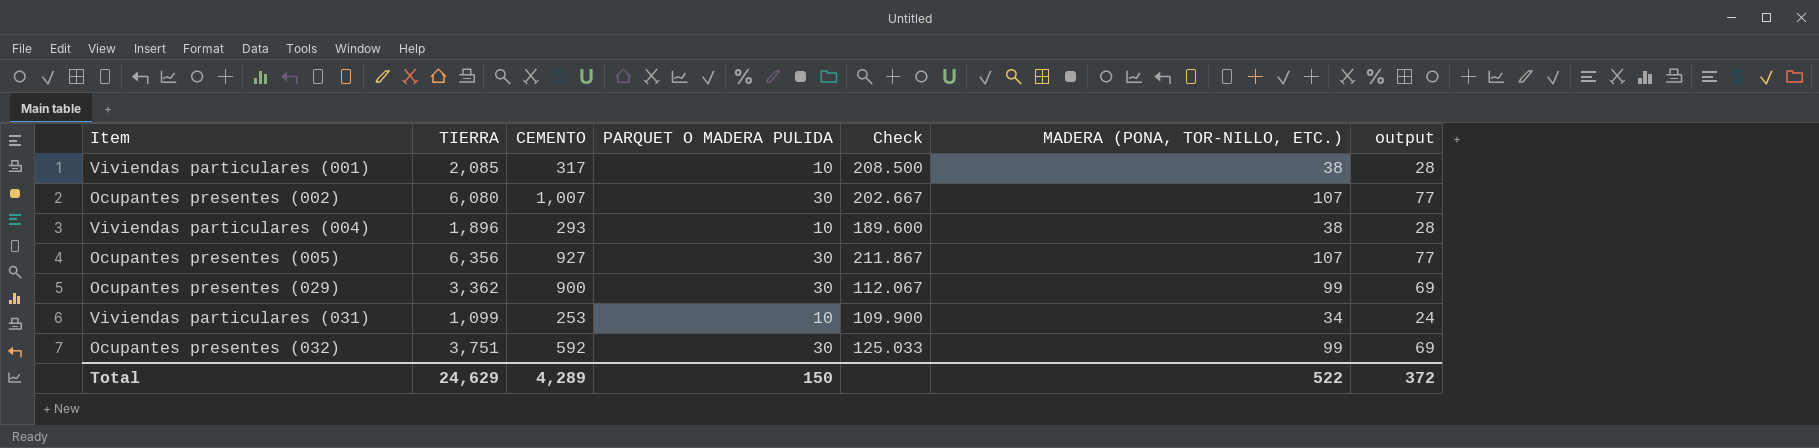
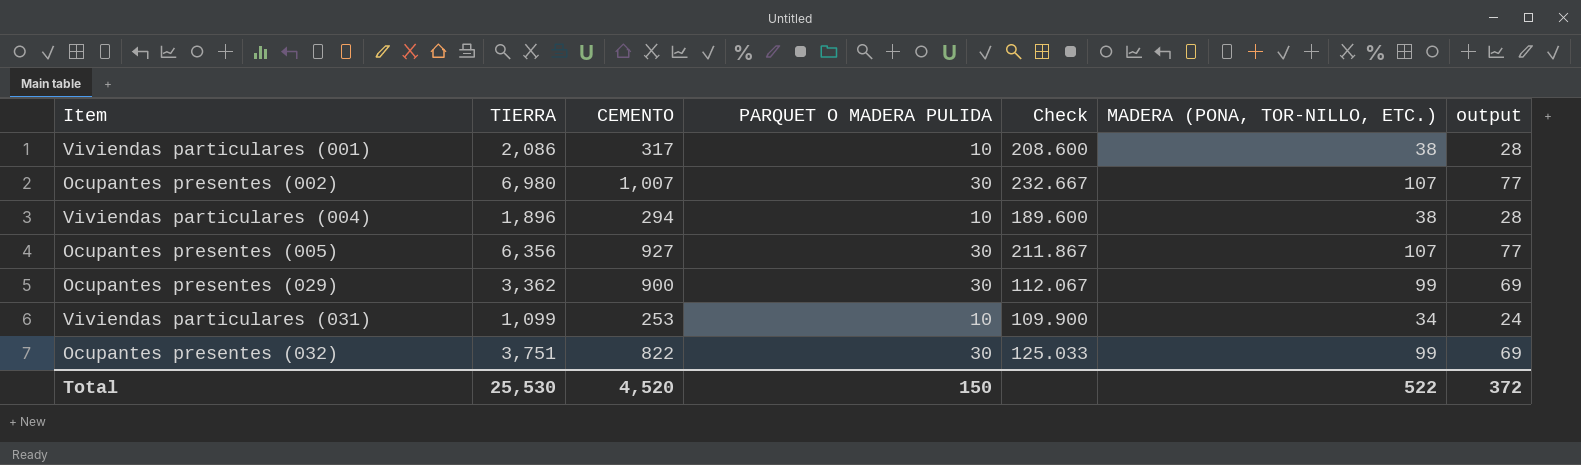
Viviendas particulares (001) | TIERRA: 2,085 -> 2,086
Viviendas particulares (001) | Check: 208.500 -> 208.600
Ocupantes presentes (002) | TIERRA: 6,080 -> 6,980
Ocupantes presentes (002) | Check: 202.667 -> 232.667
Viviendas particulares (004) | CEMENTO: 293 -> 294
Ocupantes presentes (032) | CEMENTO: 592 -> 822
Total | TIERRA: 24,629 -> 25,530
Total | CEMENTO: 4,289 -> 4,520

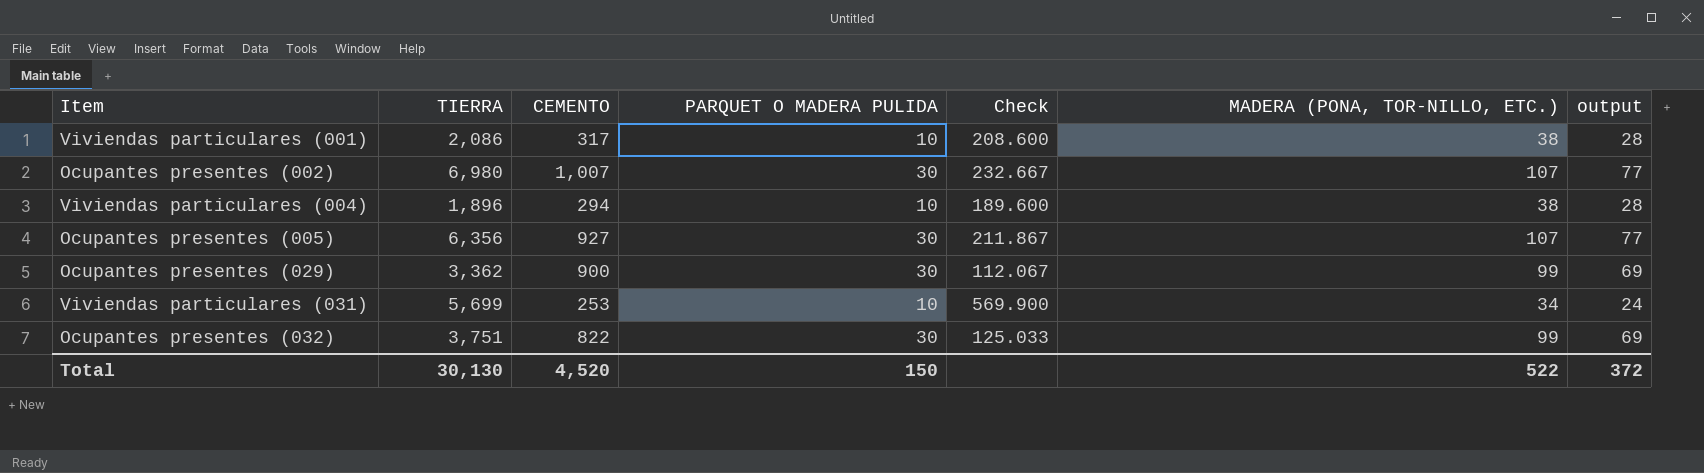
Viviendas particulares (031) | TIERRA: 1,099 -> 5,699
Viviendas particulares (031) | Check: 109.900 -> 569.900
Total | TIERRA: 25,530 -> 30,130

